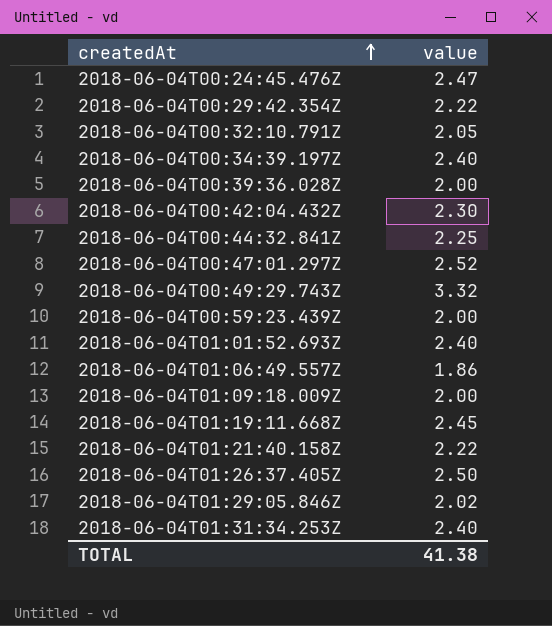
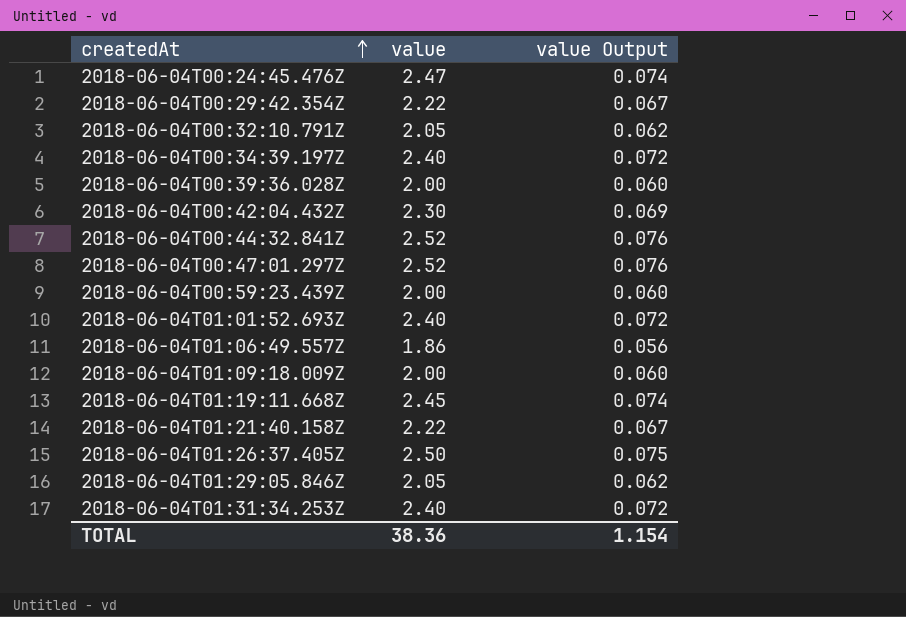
column value Output | formula: none -> [value] * 0.03
row 2018-06-04T00:49:29.743Z: 3.32 -> none
2018-06-04T00:44:32.841Z | value: 2.25 -> 2.52
2018-06-04T01:29:05.846Z | value: 2.02 -> 2.05
TOTAL | value: 41.38 -> 38.36

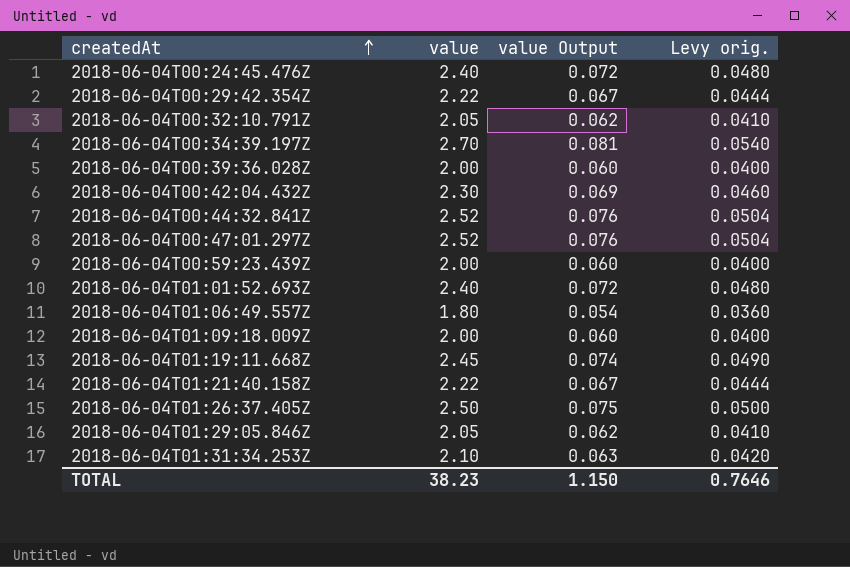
column Levy orig. | formula: none -> [value] * 0.02
2018-06-04T00:24:45.476Z | value: 2.47 -> 2.40
2018-06-04T00:24:45.476Z | value Output: 0.074 -> 0.072
2018-06-04T00:34:39.197Z | value: 2.40 -> 2.70
2018-06-04T00:34:39.197Z | value Output: 0.072 -> 0.081
2018-06-04T01:06:49.557Z | value: 1.86 -> 1.80
2018-06-04T01:06:49.557Z | value Output: 0.056 -> 0.054
2018-06-04T01:31:34.253Z | value: 2.40 -> 2.10
2018-06-04T01:31:34.253Z | value Output: 0.072 -> 0.063
TOTAL | value: 38.36 -> 38.23
TOTAL | value Output: 1.154 -> 1.150

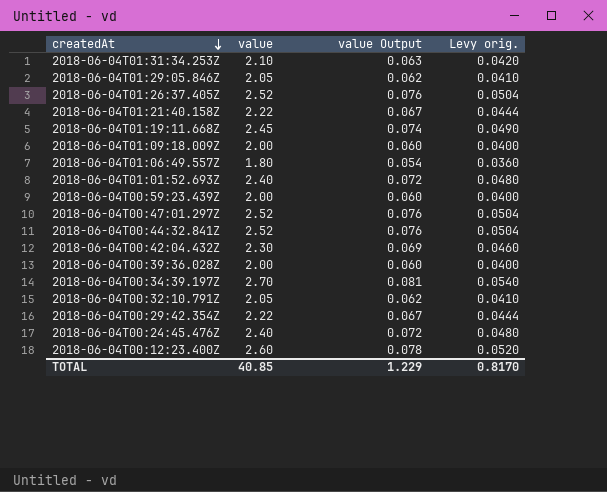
row order: createdAt ascending -> createdAt descending
2018-06-04T01:26:37.405Z | value: 2.50 -> 2.52
2018-06-04T01:26:37.405Z | value Output: 0.075 -> 0.076
2018-06-04T01:26:37.405Z | Levy orig.: 0.0500 -> 0.0504
row 2018-06-04T00:12:23.400Z: none -> 2.60 | 0.078 | 0.0520
TOTAL | value: 38.23 -> 40.85
TOTAL | value Output: 1.150 -> 1.229
TOTAL | Levy orig.: 0.7646 -> 0.8170

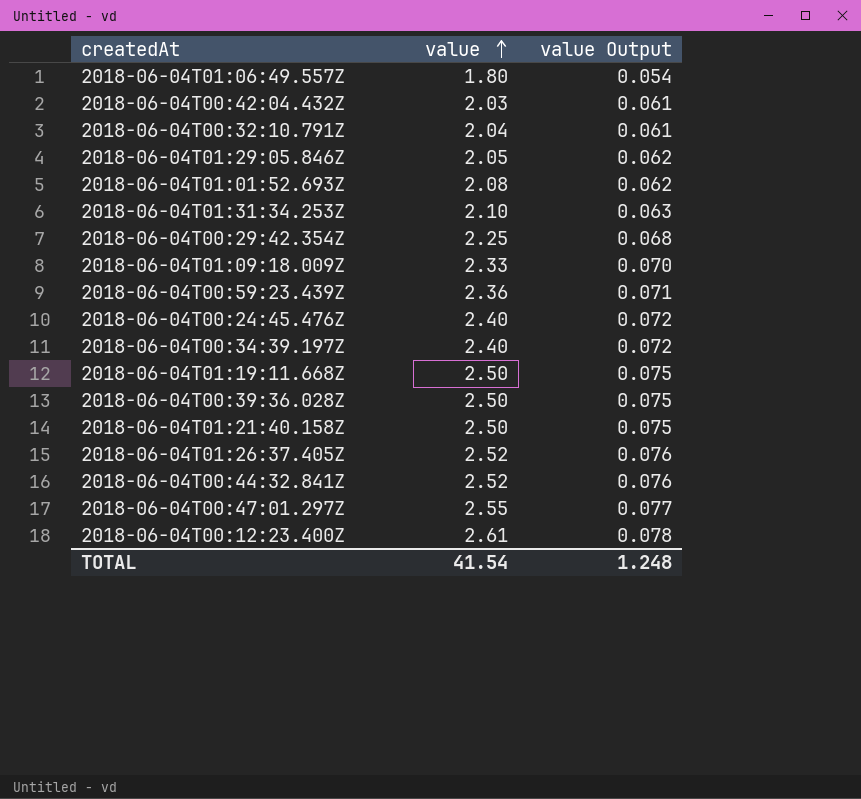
row order: createdAt descending -> value ascending
column Levy orig. | formula: [value] * 0.02 -> none
2018-06-04T00:42:04.432Z | value: 2.30 -> 2.03
2018-06-04T00:42:04.432Z | value Output: 0.069 -> 0.061
2018-06-04T00:32:10.791Z | value: 2.05 -> 2.04
2018-06-04T00:32:10.791Z | value Output: 0.062 -> 0.061
2018-06-04T01:01:52.693Z | value: 2.40 -> 2.08
2018-06-04T01:01:52.693Z | value Output: 0.072 -> 0.062
2018-06-04T00:29:42.354Z | value: 2.22 -> 2.25
2018-06-04T00:29:42.354Z | value Output: 0.067 -> 0.068
2018-06-04T01:09:18.009Z | value: 2.00 -> 2.33
2018-06-04T01:09:18.009Z | value Output: 0.060 -> 0.070
2018-06-04T00:59:23.439Z | value: 2.00 -> 2.36
2018-06-04T00:59:23.439Z | value Output: 0.060 -> 0.071
2018-06-04T00:34:39.197Z | value: 2.70 -> 2.40
2018-06-04T00:34:39.197Z | value Output: 0.081 -> 0.072
2018-06-04T01:19:11.668Z | value: 2.45 -> 2.50
2018-06-04T01:19:11.668Z | value Output: 0.074 -> 0.075
2018-06-04T00:39:36.028Z | value: 2.00 -> 2.50
2018-06-04T00:39:36.028Z | value Output: 0.060 -> 0.075
2018-06-04T01:21:40.158Z | value: 2.22 -> 2.50
2018-06-04T01:21:40.158Z | value Output: 0.067 -> 0.075
2018-06-04T00:47:01.297Z | value: 2.52 -> 2.55
2018-06-04T00:47:01.297Z | value Output: 0.076 -> 0.077
2018-06-04T00:12:23.400Z | value: 2.60 -> 2.61
TOTAL | value: 40.85 -> 41.54
TOTAL | value Output: 1.229 -> 1.248

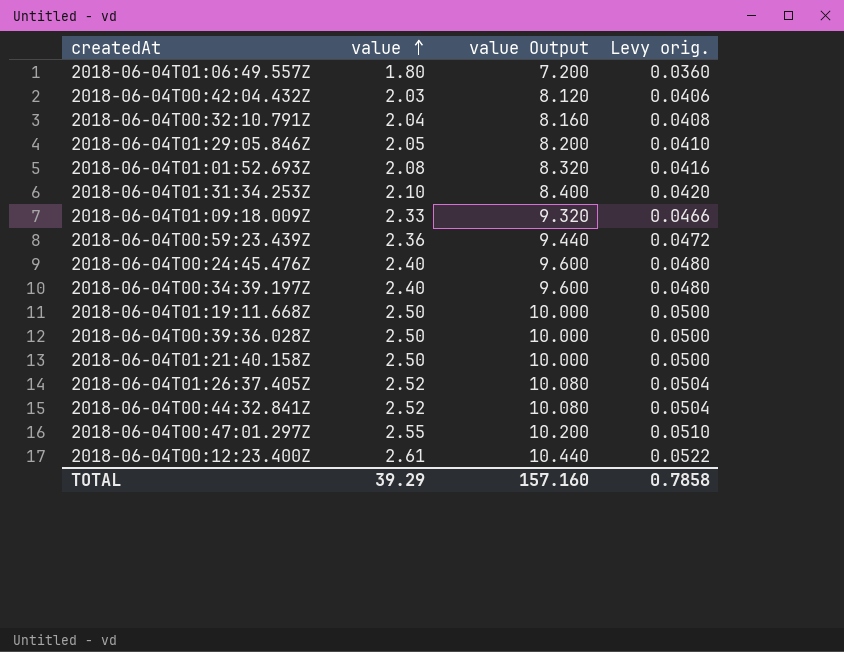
column value Output | formula: [value] * 0.03 -> [value] * 4
column Levy orig. | formula: none -> [value] * 0.02
row 2018-06-04T00:29:42.354Z: 2.25 | 0.068 -> none
TOTAL | value: 41.54 -> 39.29
TOTAL | value Output: 1.248 -> 157.160

